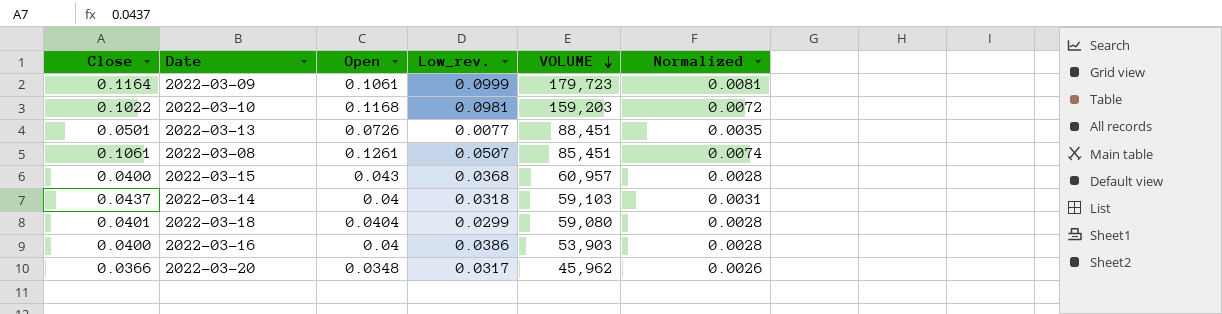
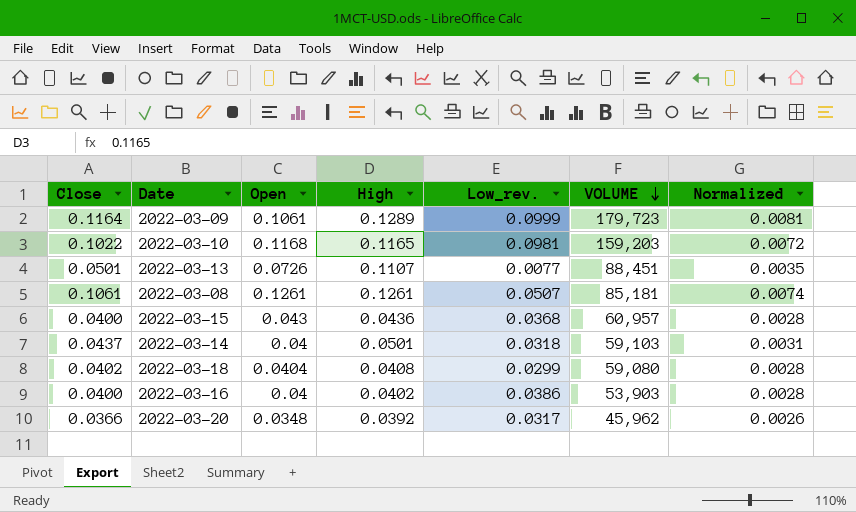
column High | position: none -> 4
2022-03-08 | VOLUME: 85,451 -> 85,181
2022-03-18 | Close: 0.0401 -> 0.0402

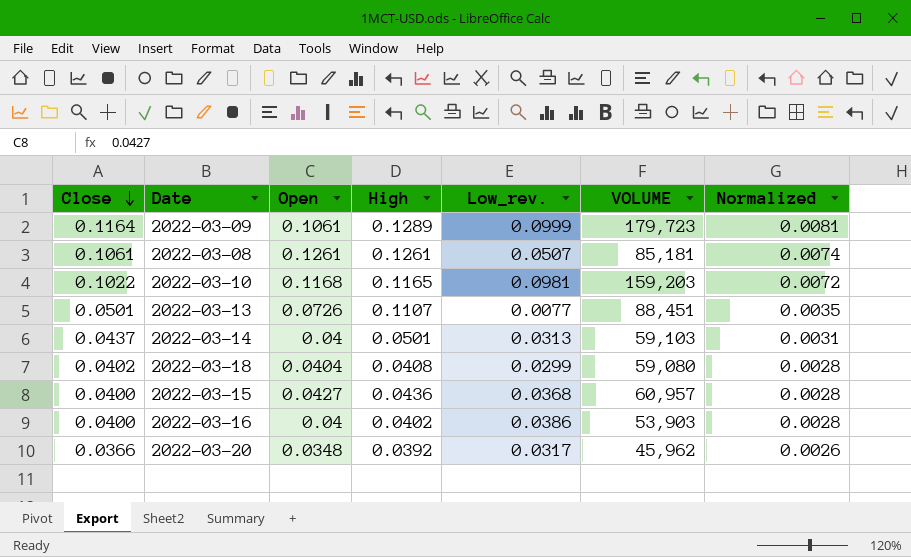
row order: VOLUME descending -> Close descending
2022-03-14 | Low_rev.: 0.0318 -> 0.0313
2022-03-15 | Open: 0.043 -> 0.0427

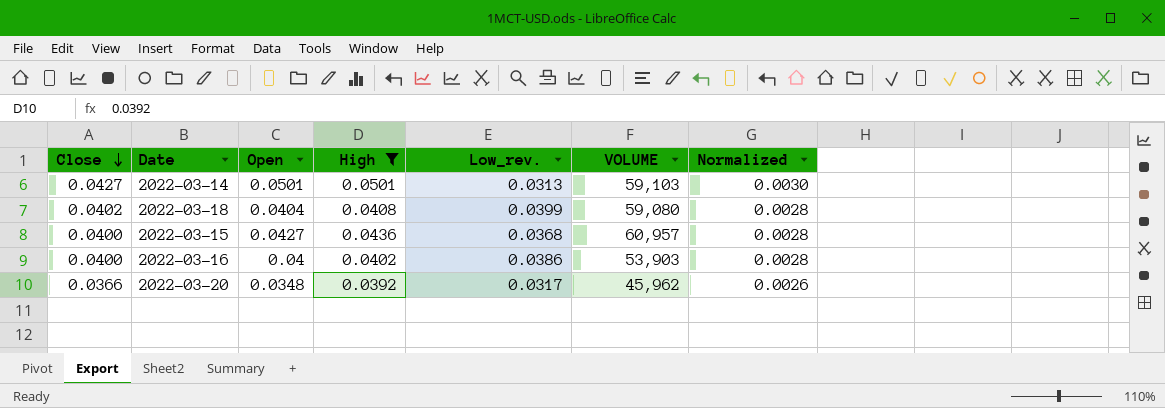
filter: none -> High <= 0.0501
2022-03-14 | Close: 0.0437 -> 0.0427
2022-03-14 | Open: 0.04 -> 0.0501
2022-03-14 | Normalized: 0.0031 -> 0.0030
2022-03-18 | Low_rev.: 0.0299 -> 0.0399

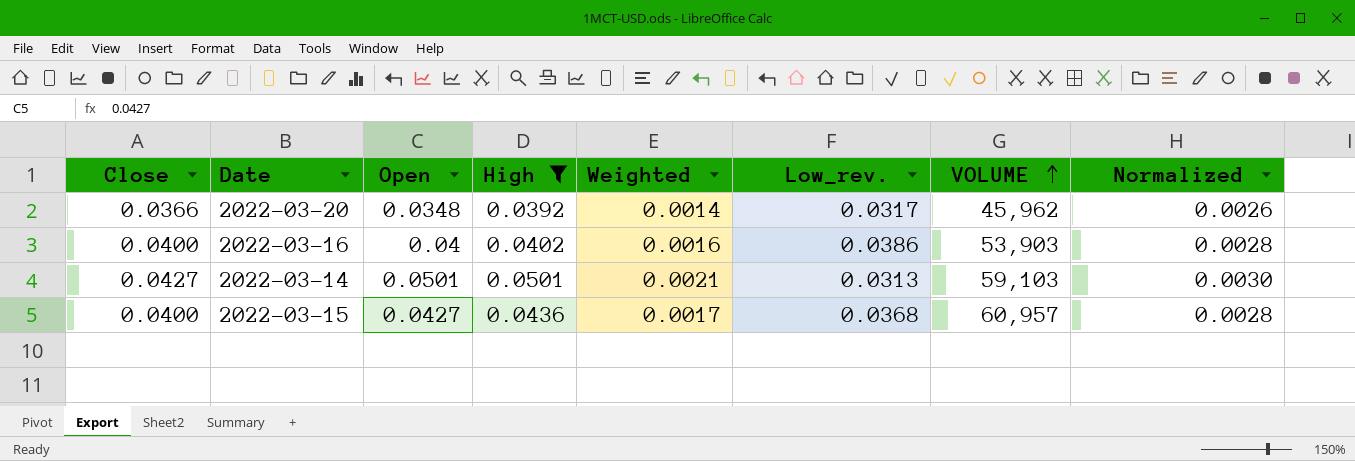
row order: Close descending -> VOLUME ascending
column Weighted | formula: none -> [Close] * [High]
row 2022-03-18: 0.0402 | 0.0404 | 0.0408 | 0.0399 | 59,080 | 0.0028 -> none

